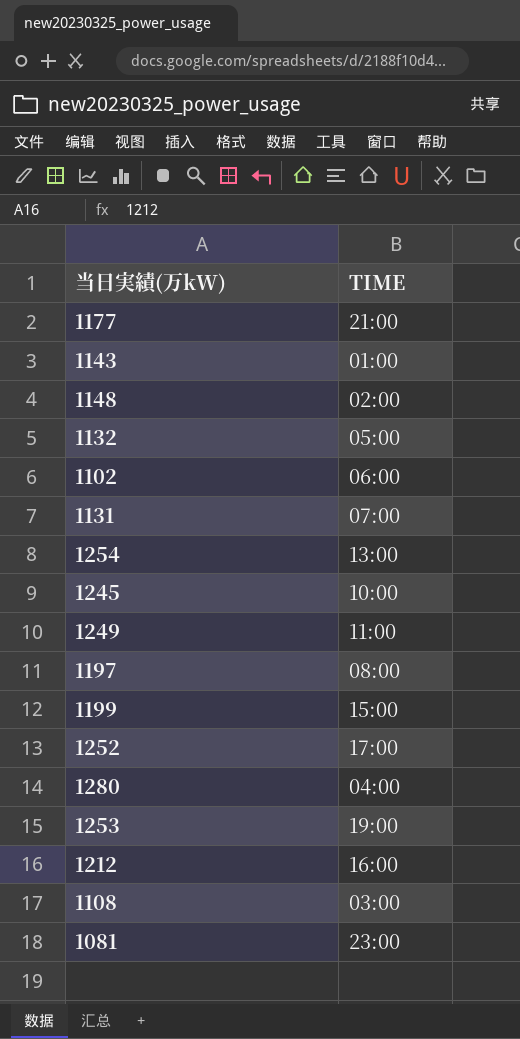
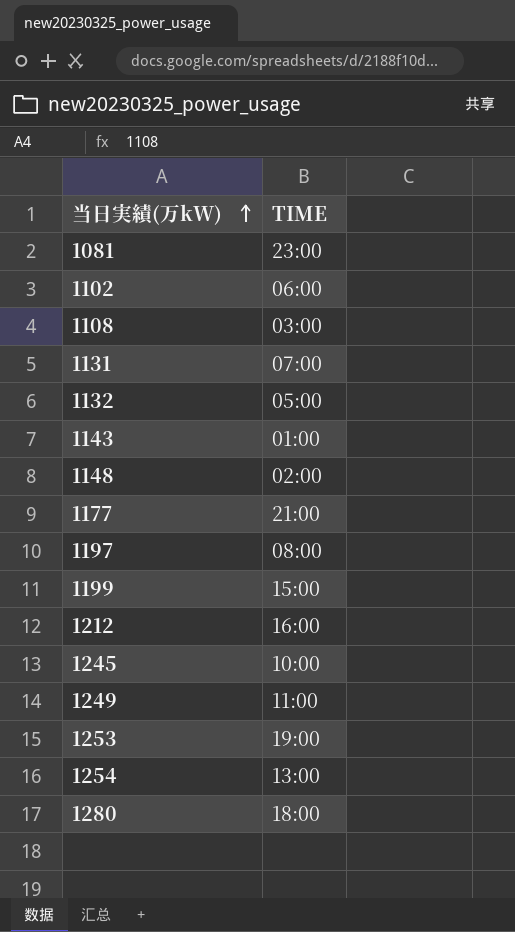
row order: none -> 当日実績(万kW) ascending
row 1252: 17:00 -> none
1280 | TIME: 04:00 -> 18:00

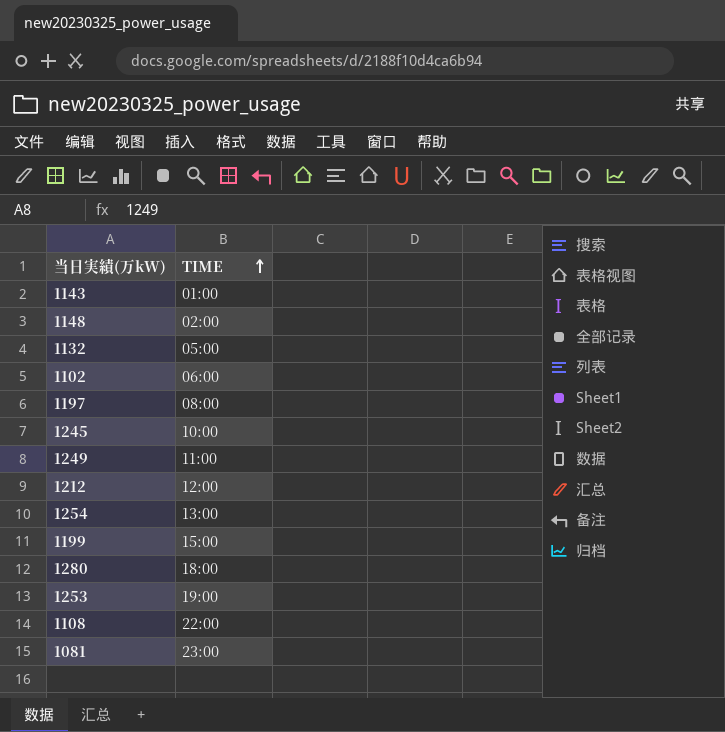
row order: 当日実績(万kW) ascending -> TIME ascending
row 1131: 07:00 -> none
row 1177: 21:00 -> none
1212 | TIME: 16:00 -> 12:00
1108 | TIME: 03:00 -> 22:00

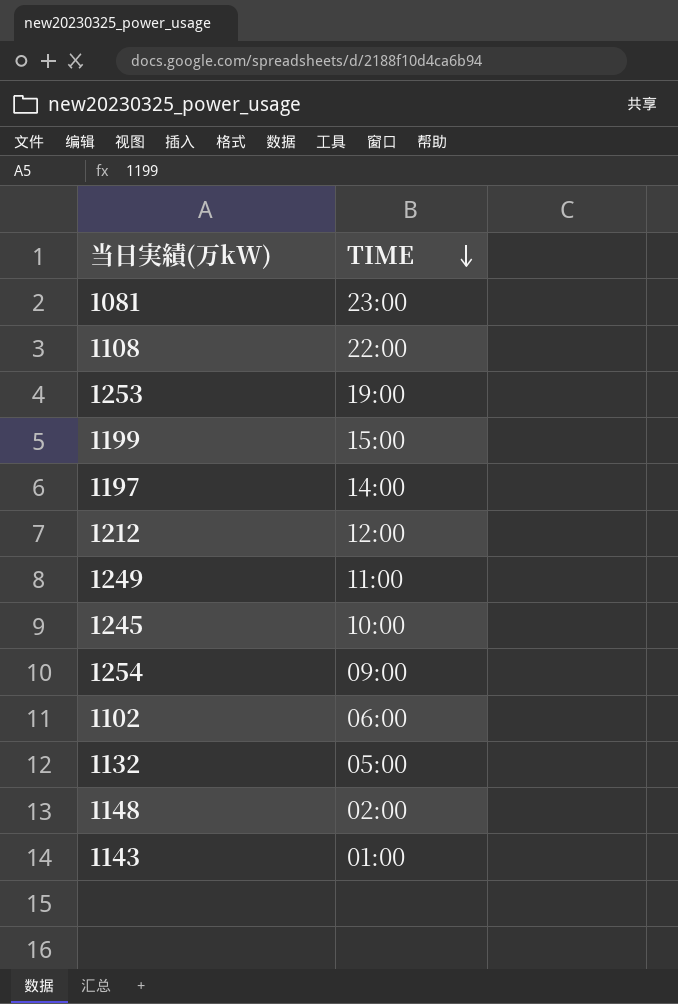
row order: TIME ascending -> TIME descending
row 1280: 18:00 -> none
1197 | TIME: 08:00 -> 14:00
1254 | TIME: 13:00 -> 09:00

